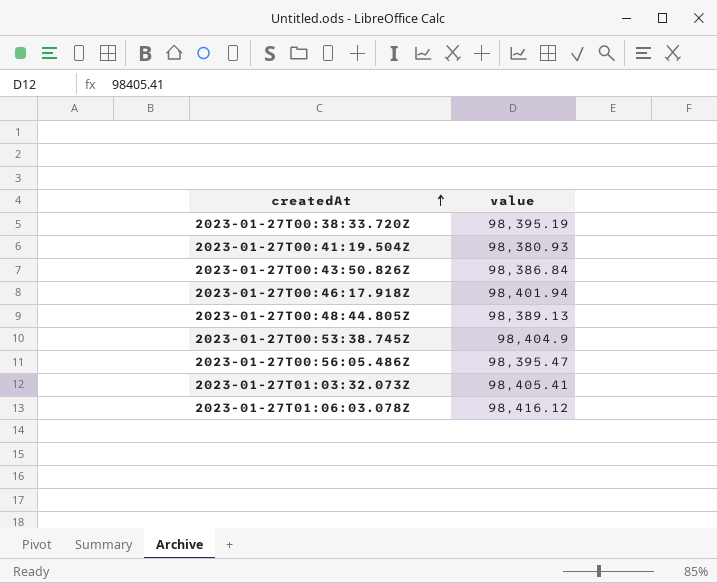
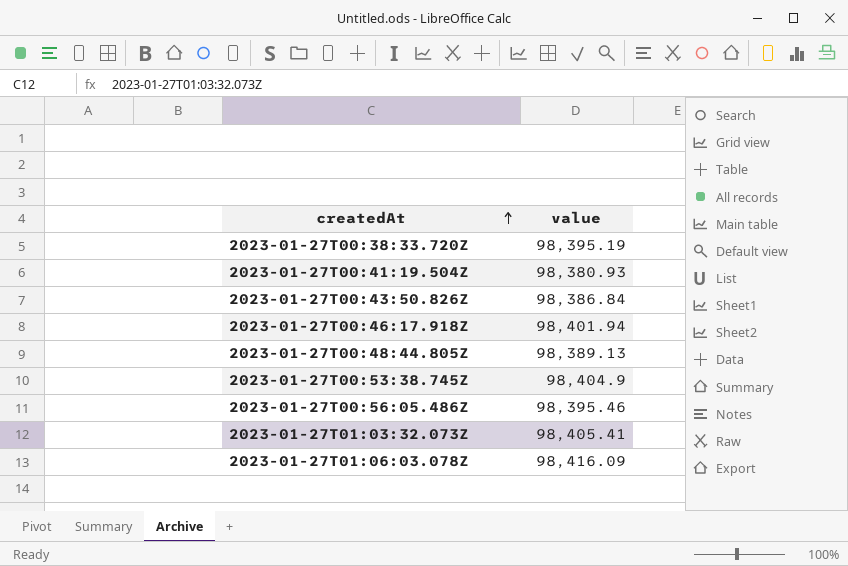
2023-01-27T00:56:05.486Z | value: 98,395.47 -> 98,395.46
2023-01-27T01:06:03.078Z | value: 98,416.12 -> 98,416.09

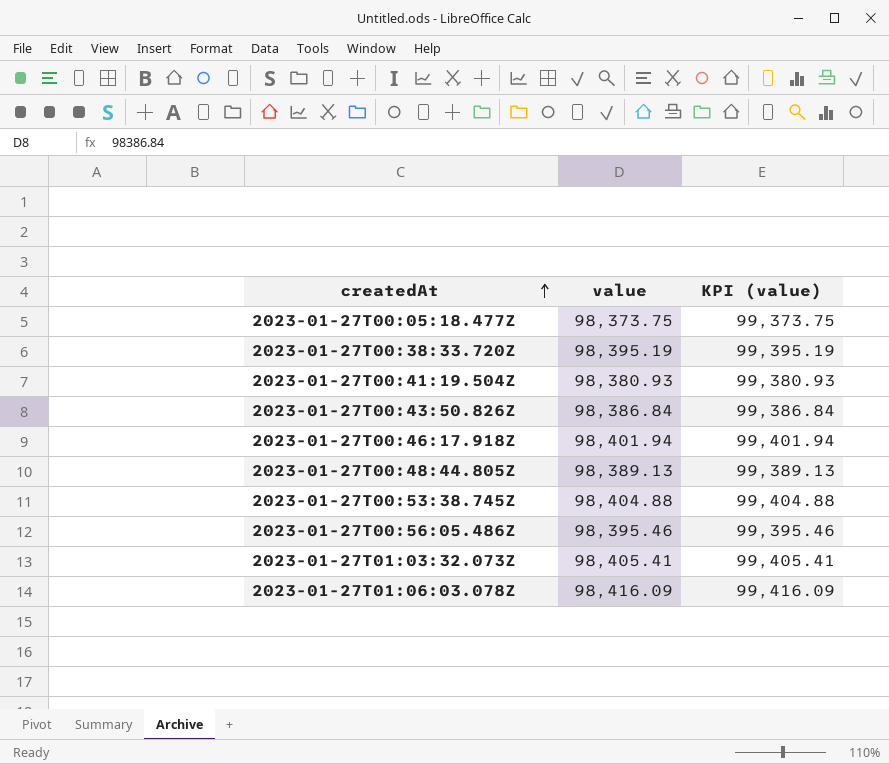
column KPI (value) | formula: none -> [value] + 1000
row 2023-01-27T00:05:18.477Z: none -> 98,373.75 | 99,373.75
2023-01-27T00:53:38.745Z | value: 98,404.9 -> 98,404.88

